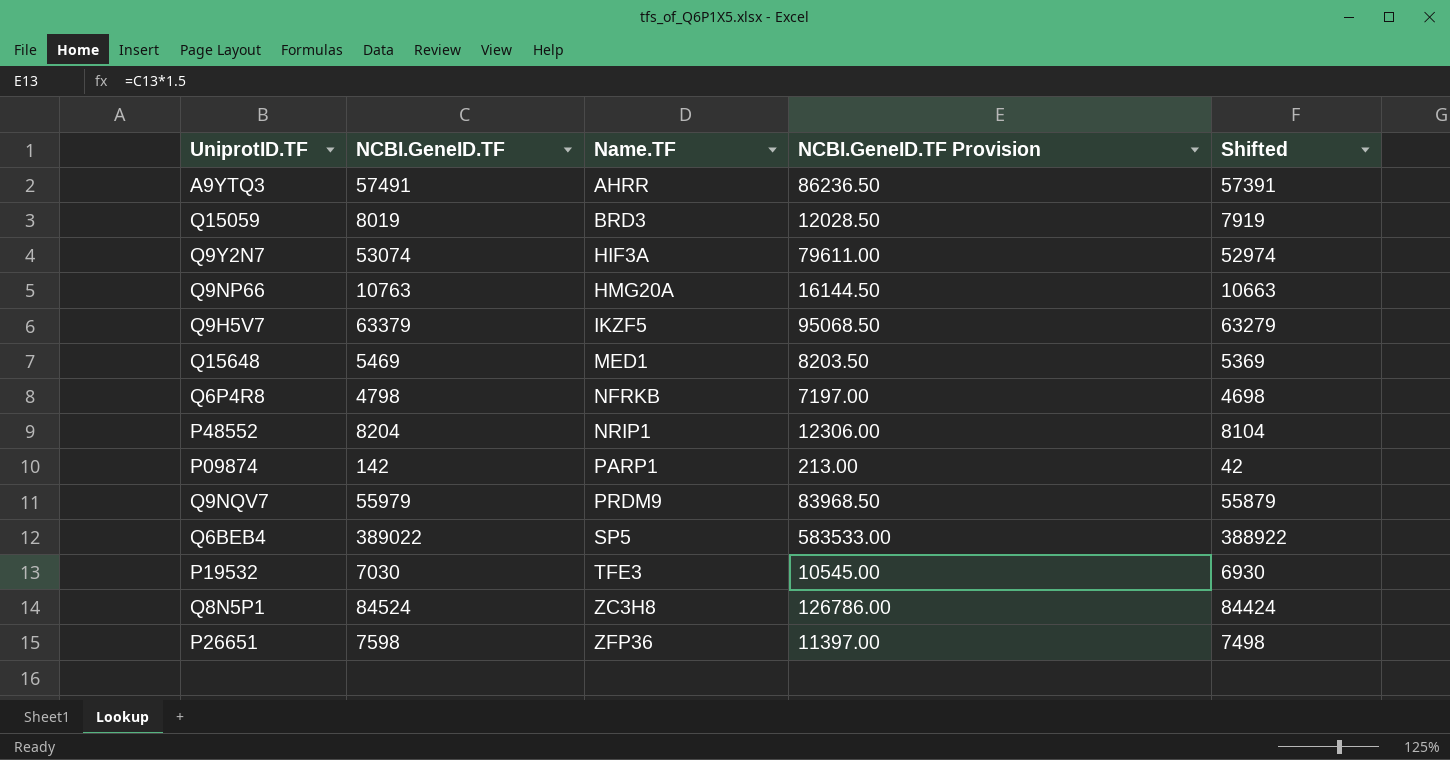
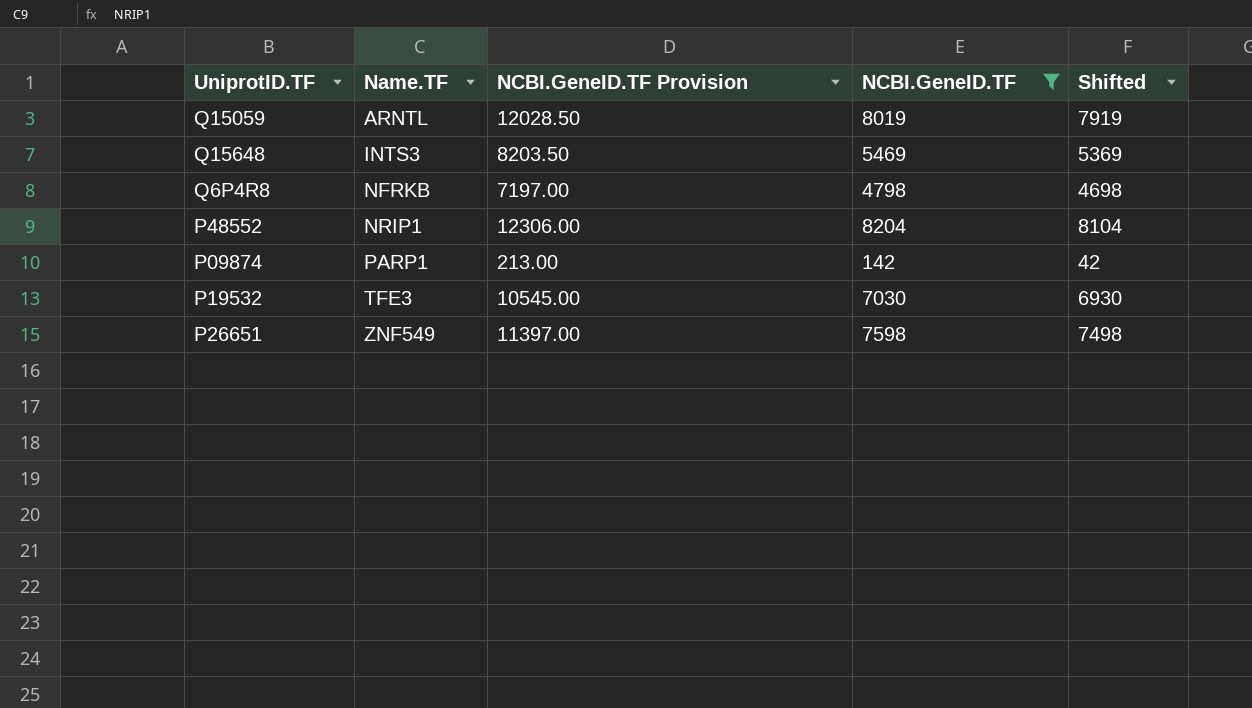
filter: none -> NCBI.GeneID.TF <= 8204
column NCBI.GeneID.TF | position: 2 -> 4
Q15059 | Name.TF: BRD3 -> ARNTL
Q15648 | Name.TF: MED1 -> INTS3
P26651 | Name.TF: ZFP36 -> ZNF549

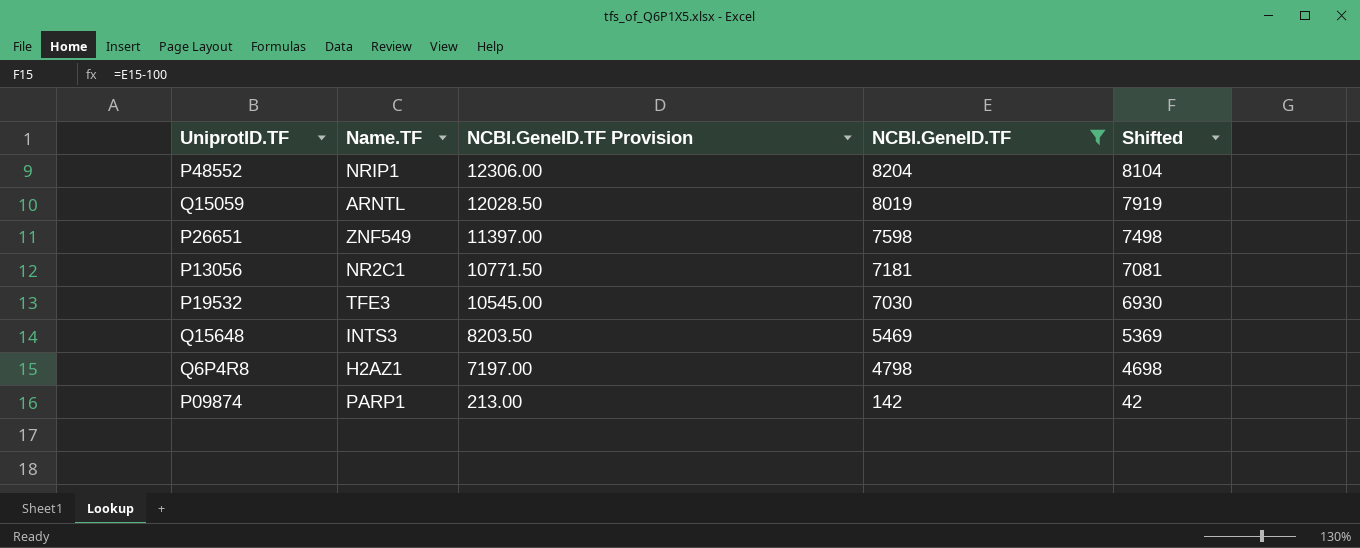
row order: Name.TF ascending -> NCBI.GeneID.TF Provision descending
row P13056: none -> NR2C1 | 10771.50 | 7181 | 7081
Q6P4R8 | Name.TF: NFRKB -> H2AZ1

